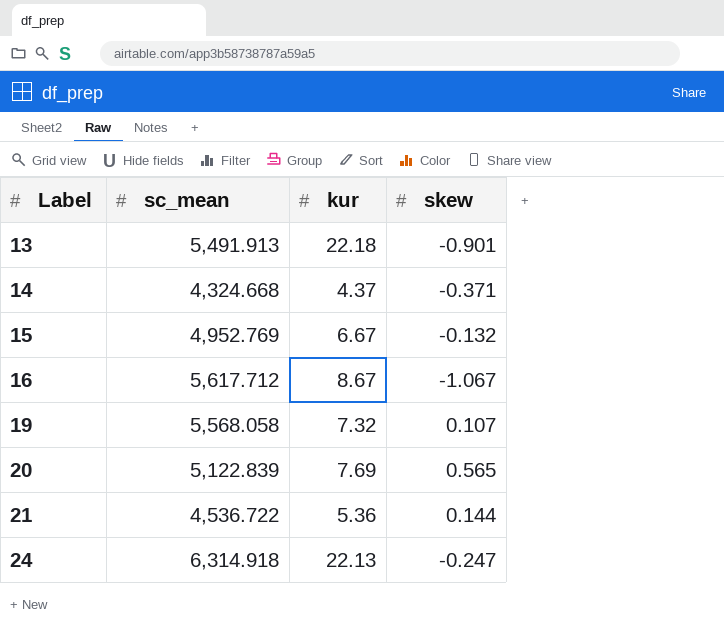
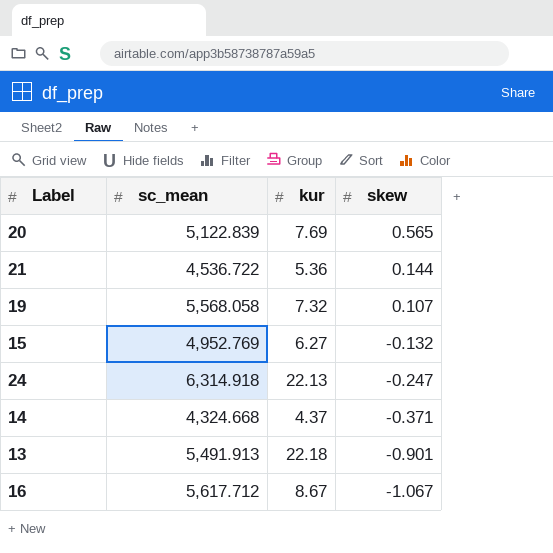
row order: Label ascending -> skew descending
15 | kur: 6.67 -> 6.27

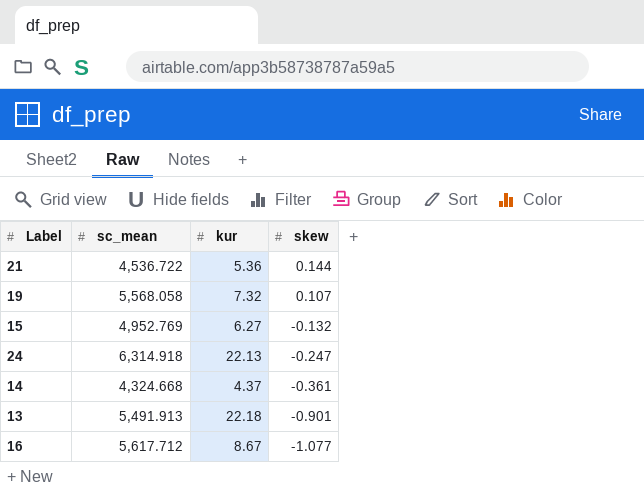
row 20: 5,122.839 | 7.69 | 0.565 -> none
14 | skew: -0.371 -> -0.361
16 | skew: -1.067 -> -1.077

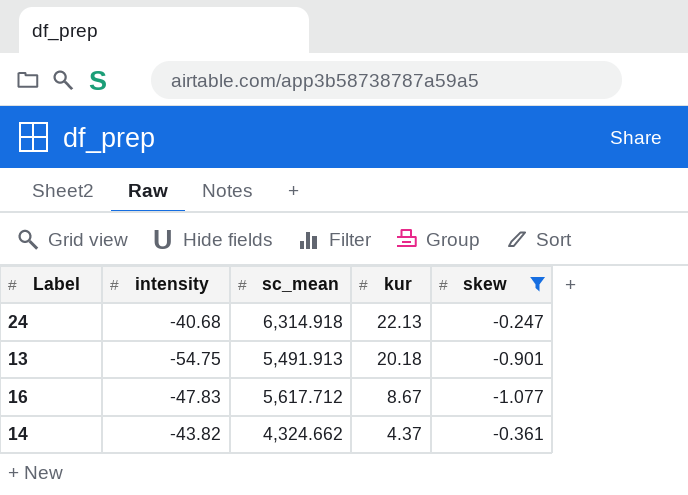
filter: none -> skew <= -0.247
row order: skew descending -> kur descending
column intensity | position: none -> 2
13 | kur: 22.18 -> 20.18
14 | sc_mean: 4,324.668 -> 4,324.662

